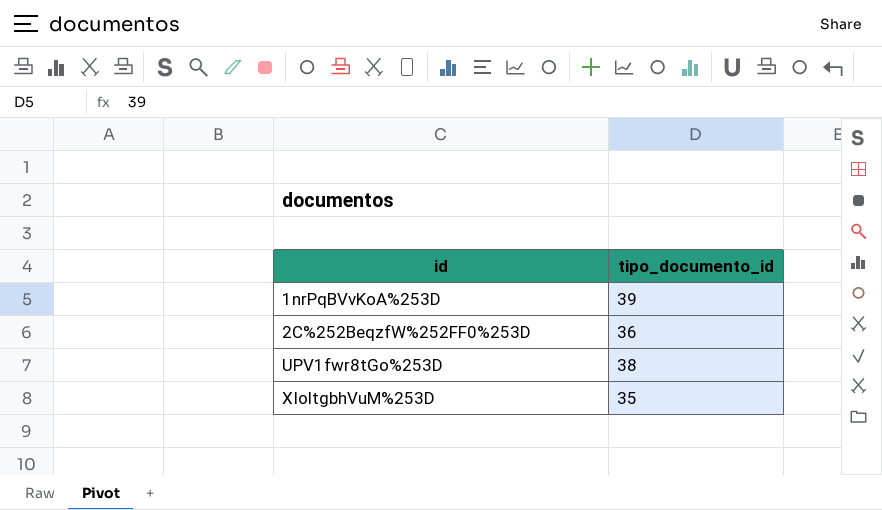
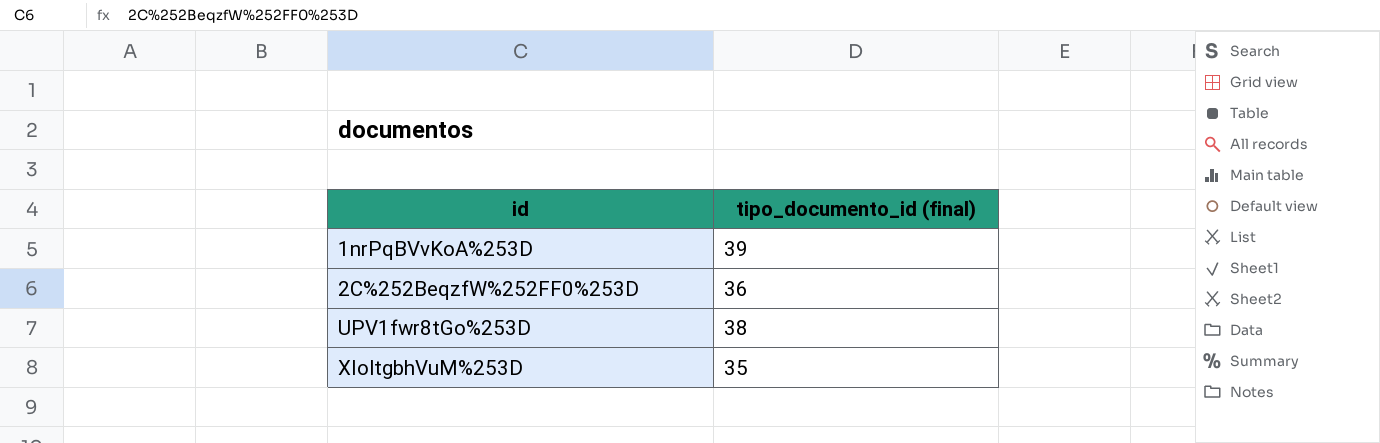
column name: tipo_documento_id -> tipo_documento_id (final)

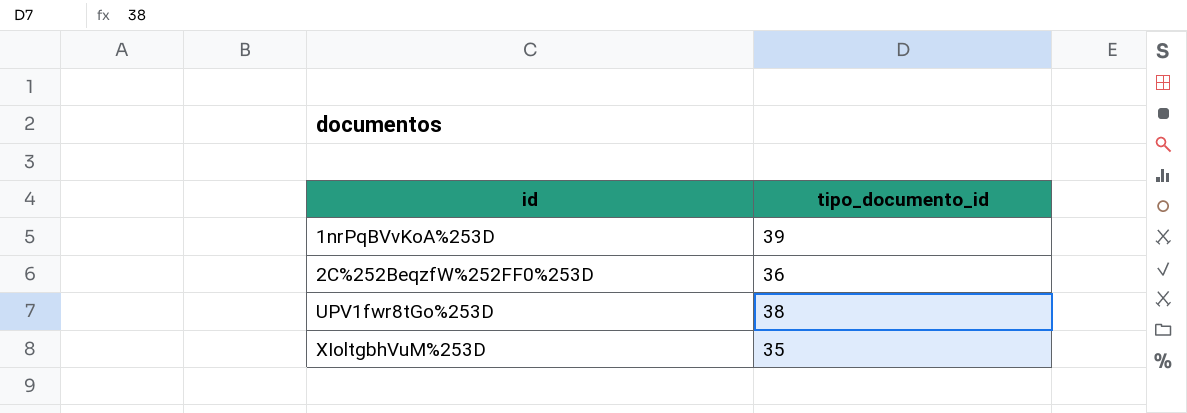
column name: tipo_documento_id (final) -> tipo_documento_id

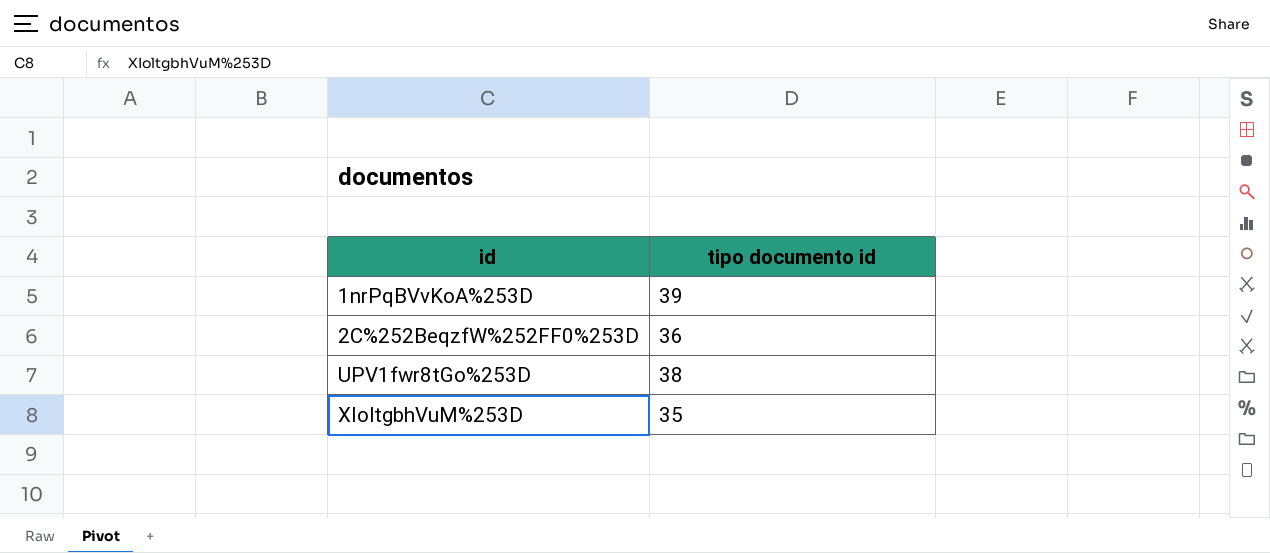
column name: tipo_documento_id -> tipo documento id

